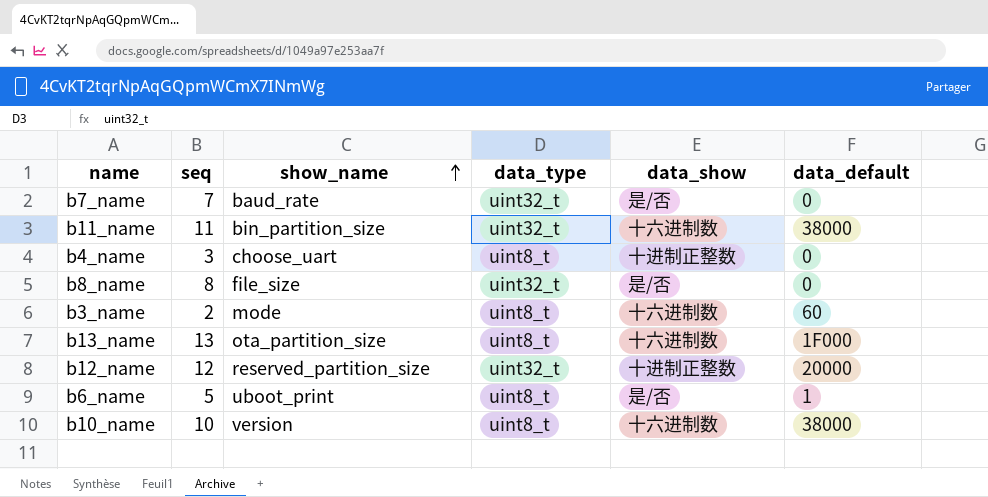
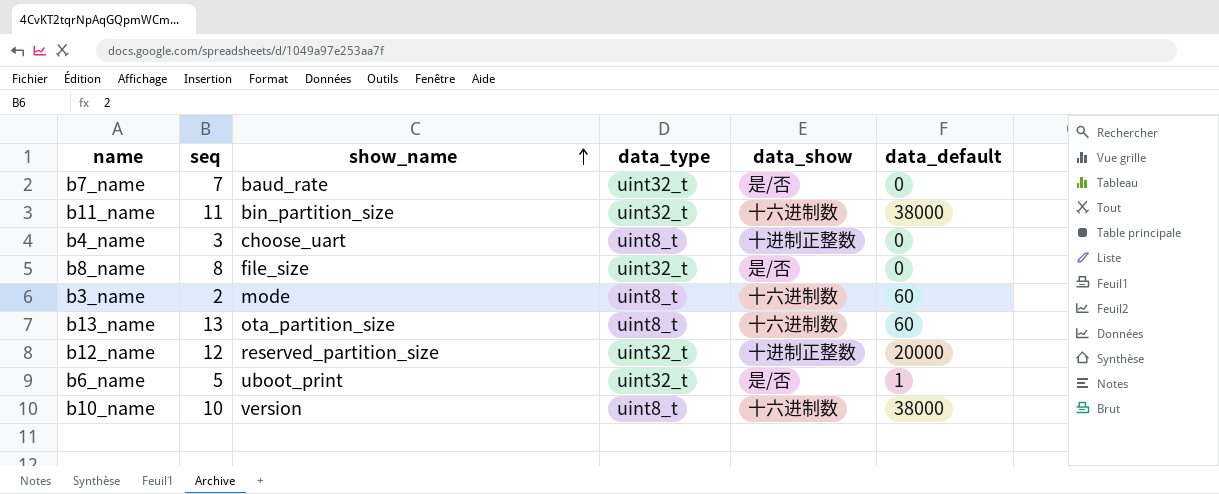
b13_name | data_default: 1F000 -> 60
b6_name | data_type: uint8_t -> uint32_t

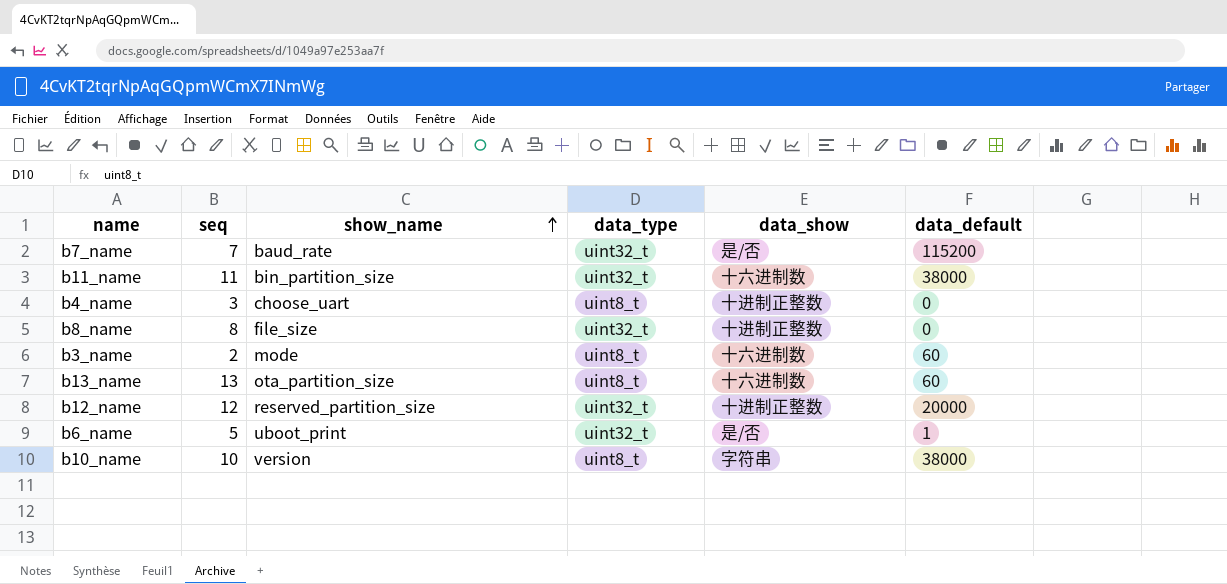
b7_name | data_default: 0 -> 115200
b8_name | data_show: 是/否 -> 十进制正整数
b10_name | data_show: 十六进制数 -> 字符串

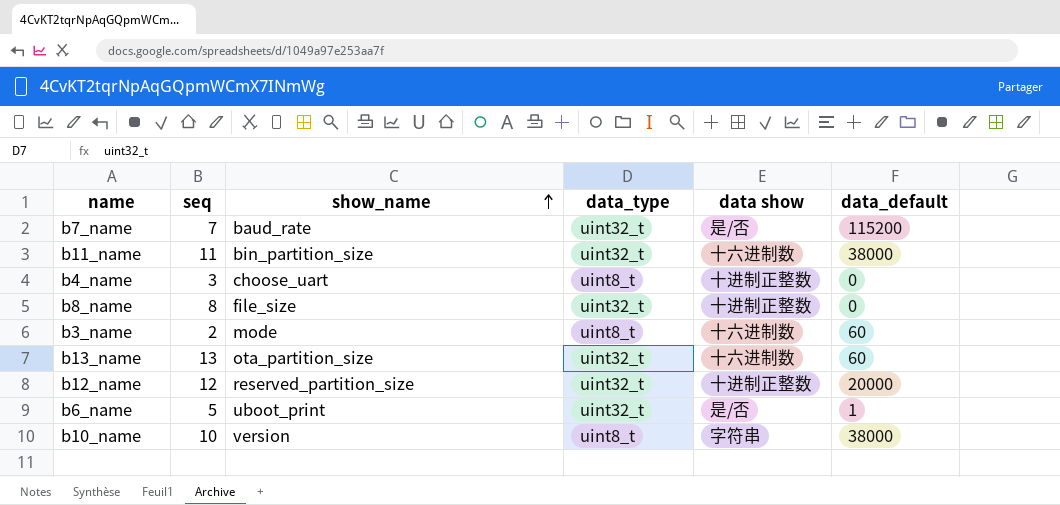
column name: data_show -> data show
b13_name | data_type: uint8_t -> uint32_t

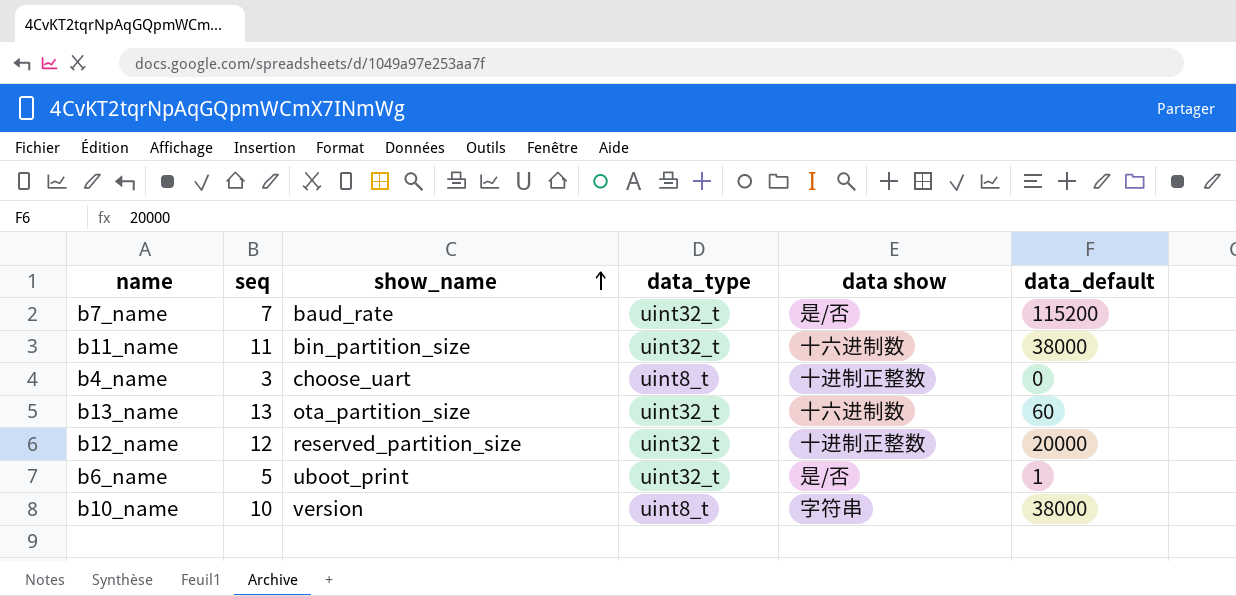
row b8_name: 8 | file_size | uint32_t | 十进制正整数 | 0 -> none
row b3_name: 2 | mode | uint8_t | 十六进制数 | 60 -> none

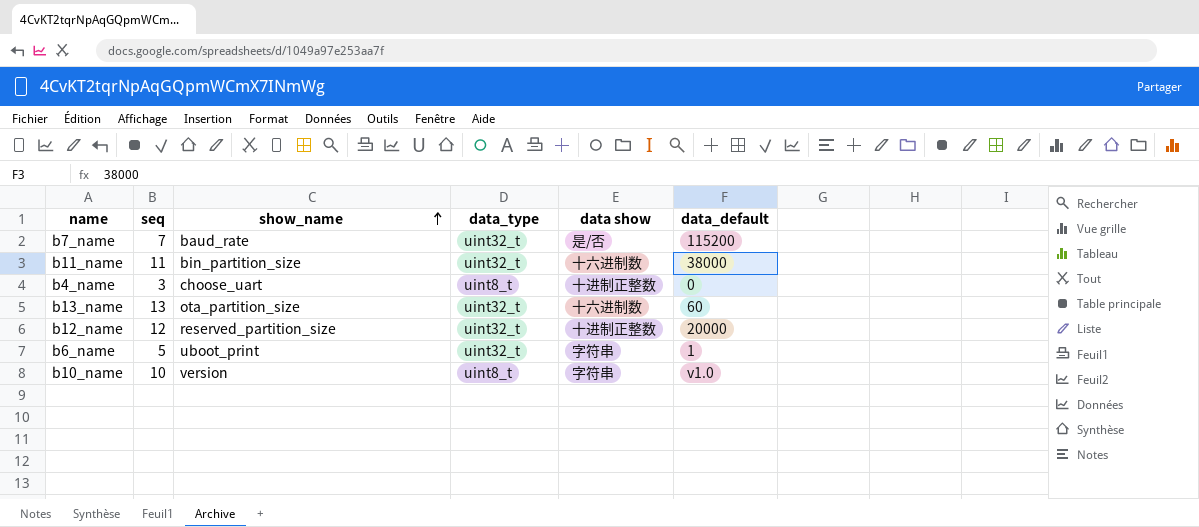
b6_name | data show: 是/否 -> 字符串
b10_name | data_default: 38000 -> v1.0

